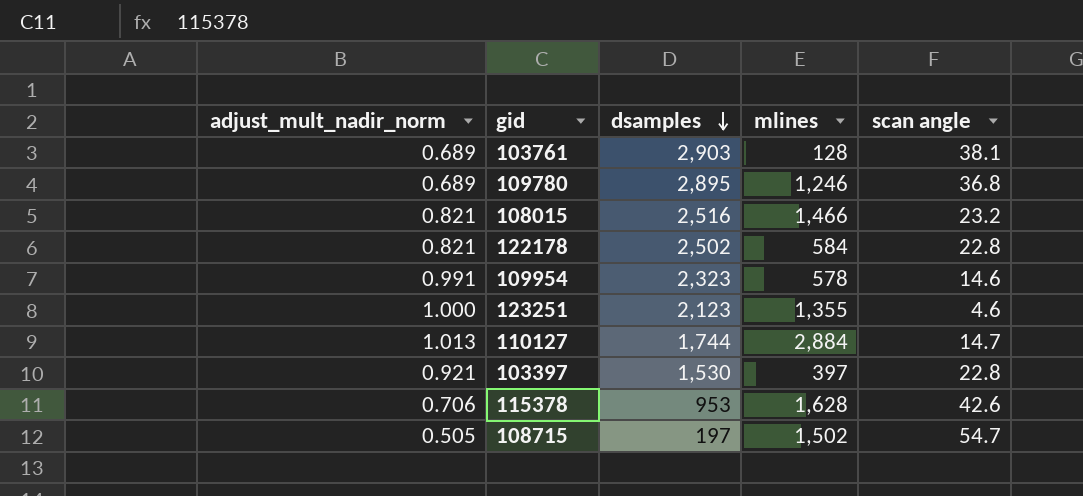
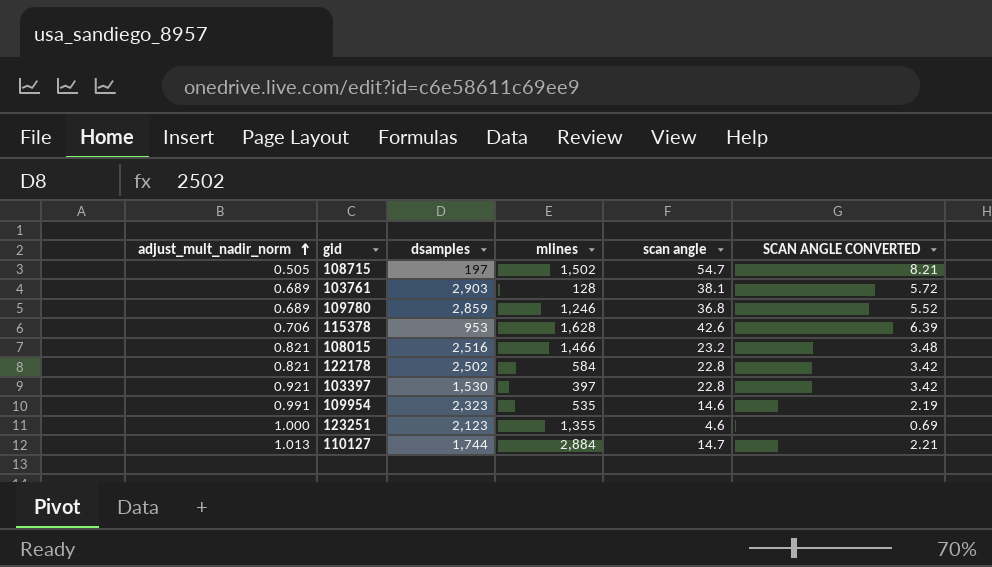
row order: dsamples descending -> adjust_mult_nadir_norm ascending
column SCAN ANGLE CONVERTED | formula: none -> [scan angle] * 0.15
109780 | dsamples: 2,895 -> 2,859
109954 | mlines: 578 -> 535

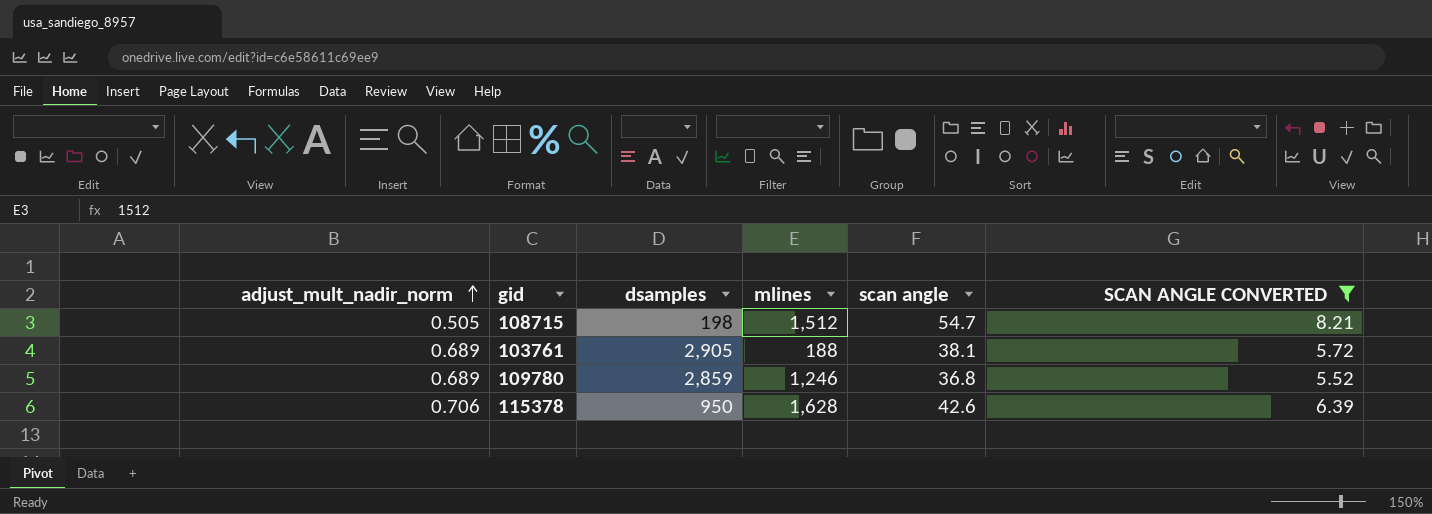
filter: none -> SCAN ANGLE CONVERTED >= 5.52
108715 | dsamples: 197 -> 198
108715 | mlines: 1,502 -> 1,512
103761 | dsamples: 2,903 -> 2,905
103761 | mlines: 128 -> 188
115378 | dsamples: 953 -> 950

